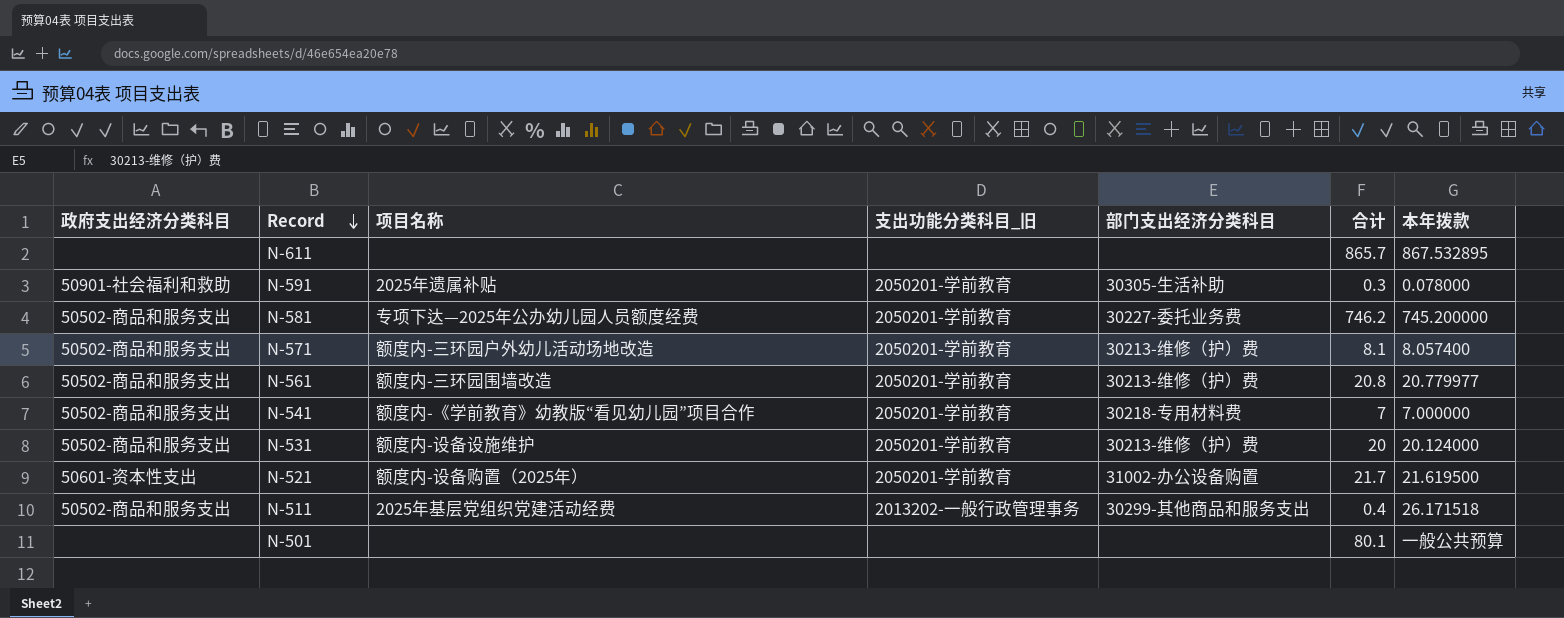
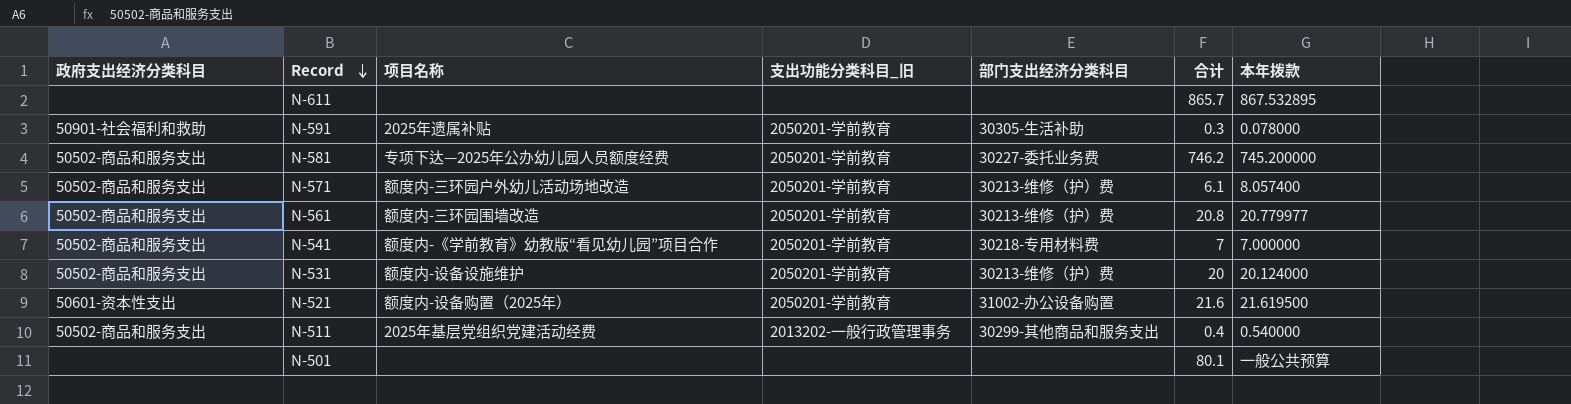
N-571 | 合计: 8.1 -> 6.1
N-521 | 合计: 21.7 -> 21.6
N-511 | 本年拨款: 26.171518 -> 0.540000

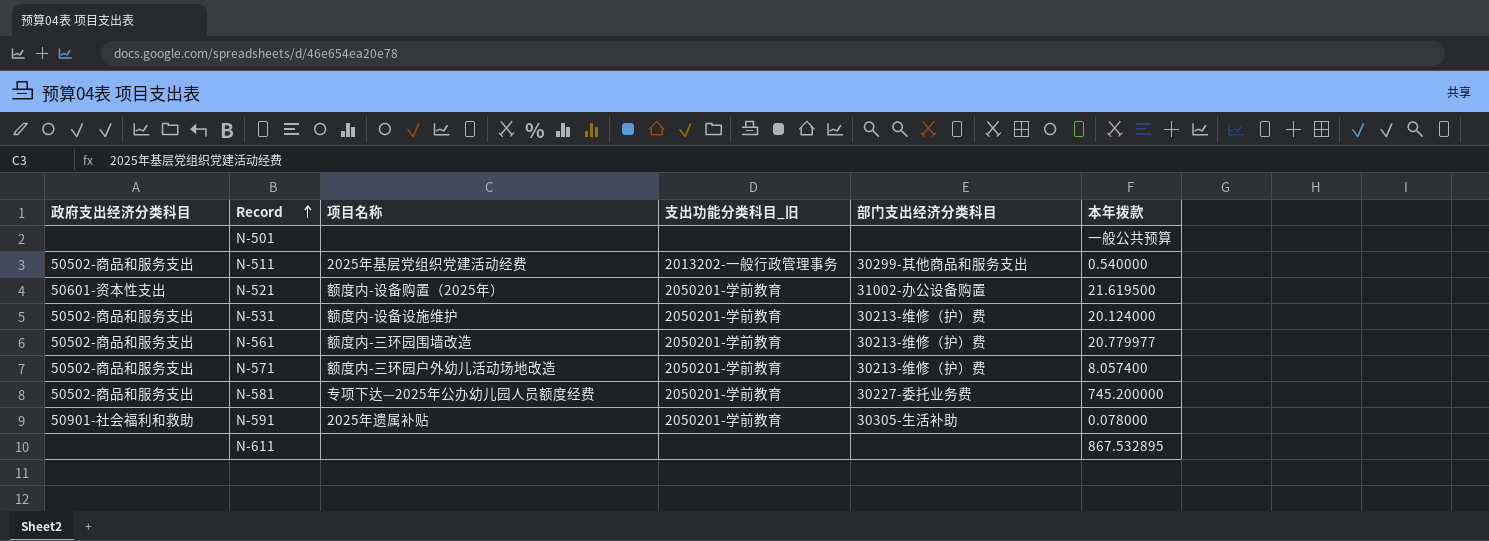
row order: Record descending -> Record ascending
column 合计 | position: 6 -> none
row N-541: 50502-商品和服务支出 | 额度内-《学前教育》幼教版“看见幼儿园”项目合作 | 2050201-学前教育 | 30218-专用材料费 | 7 | 7.000000 -> none

